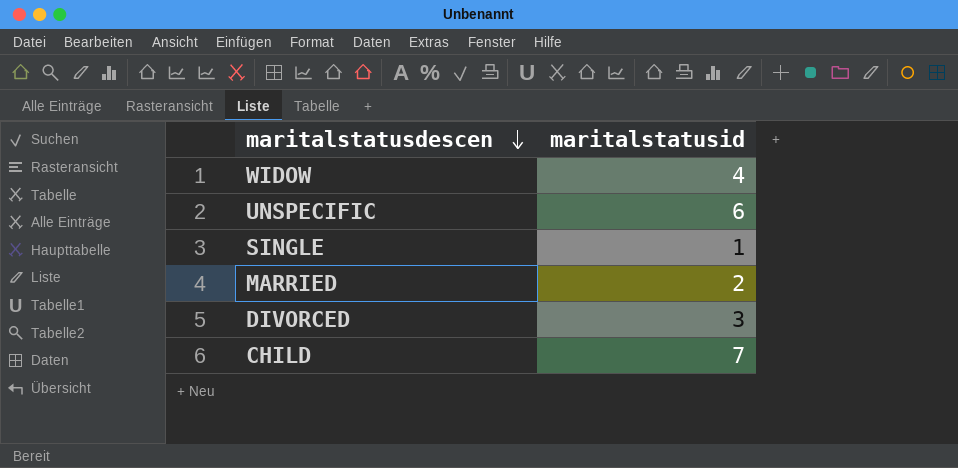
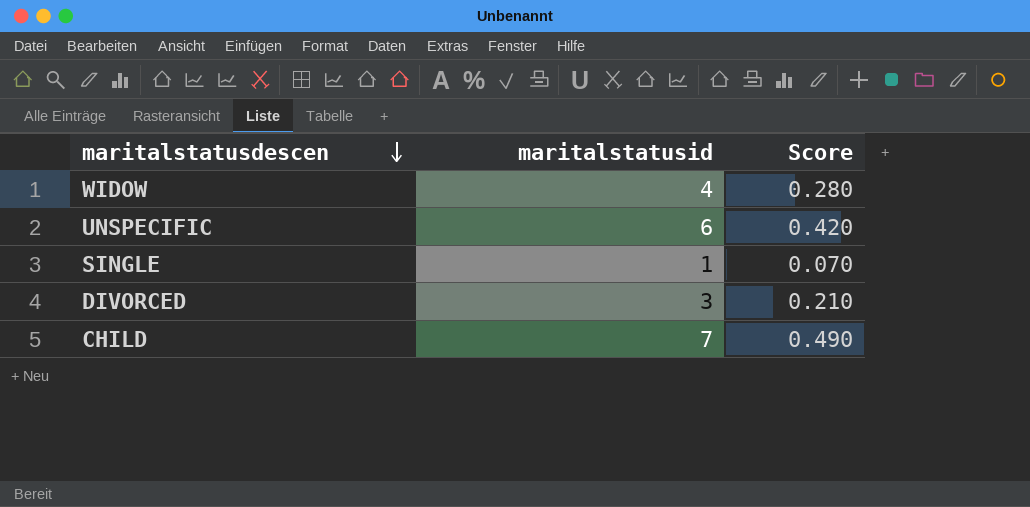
column Score | formula: none -> [maritalstatusid] * 0.07
row MARRIED: 2 -> none

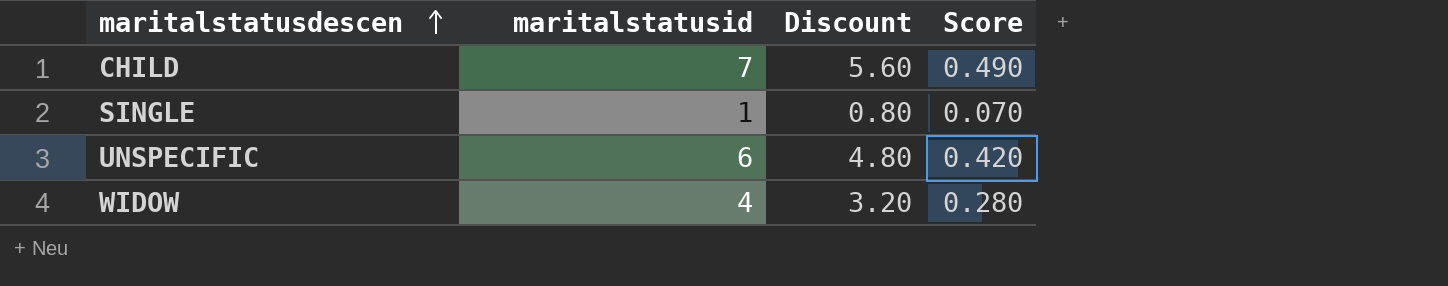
row order: maritalstatusdescen descending -> maritalstatusdescen ascending
column Discount | formula: none -> [maritalstatusid] * 0.8
row DIVORCED: 3 | 0.210 -> none

